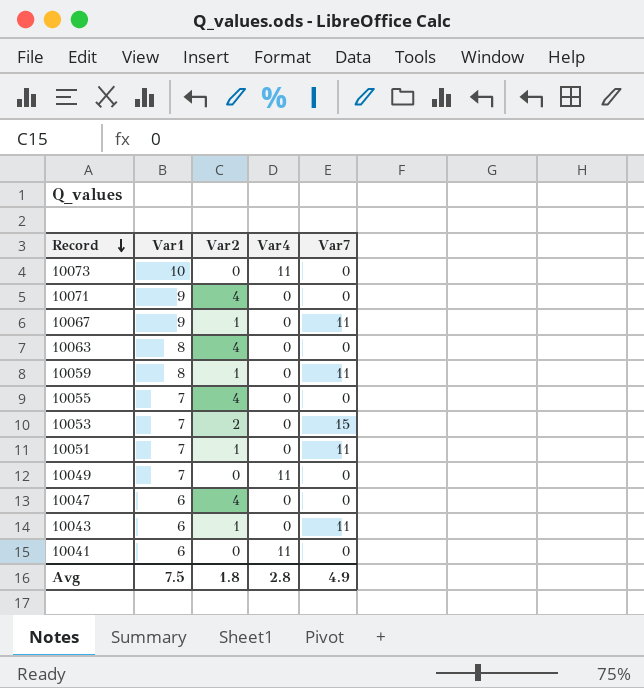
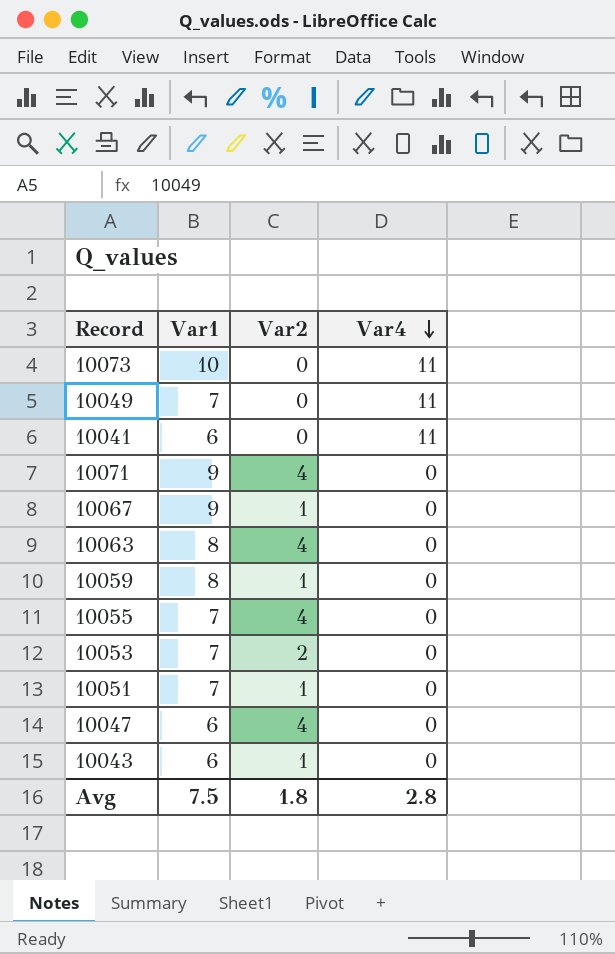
row order: Record descending -> Var4 descending
column Var7 | position: 5 -> none

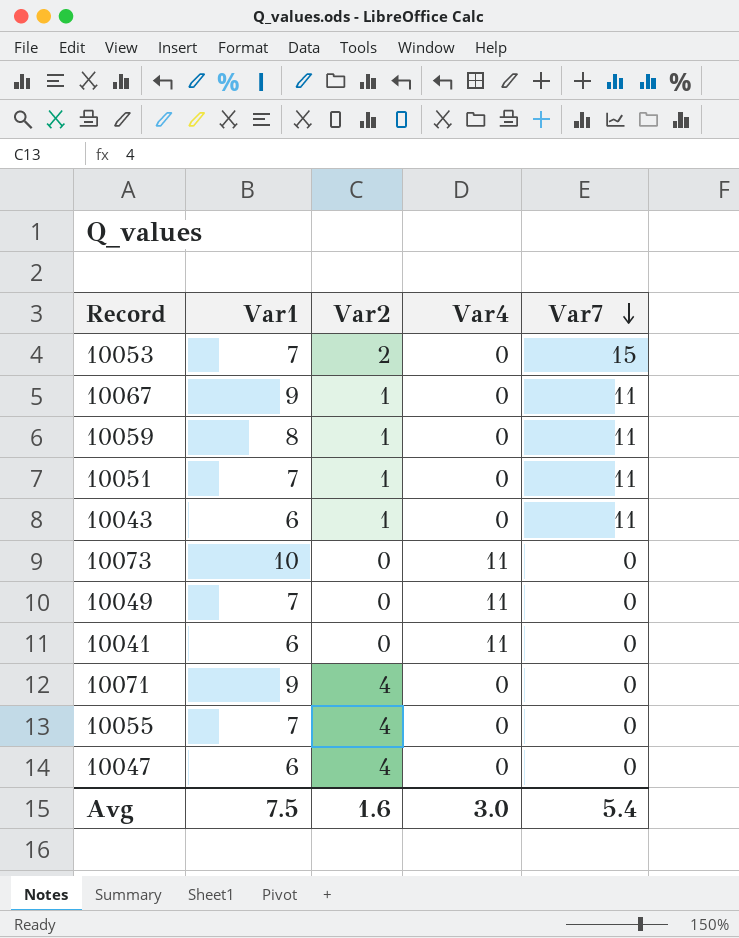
row order: Var4 descending -> Var7 descending
column Var7 | position: none -> 5
row 10063: 8 | 4 | 0 -> none
Avg | Var2: 1.8 -> 1.6
Avg | Var4: 2.8 -> 3.0

